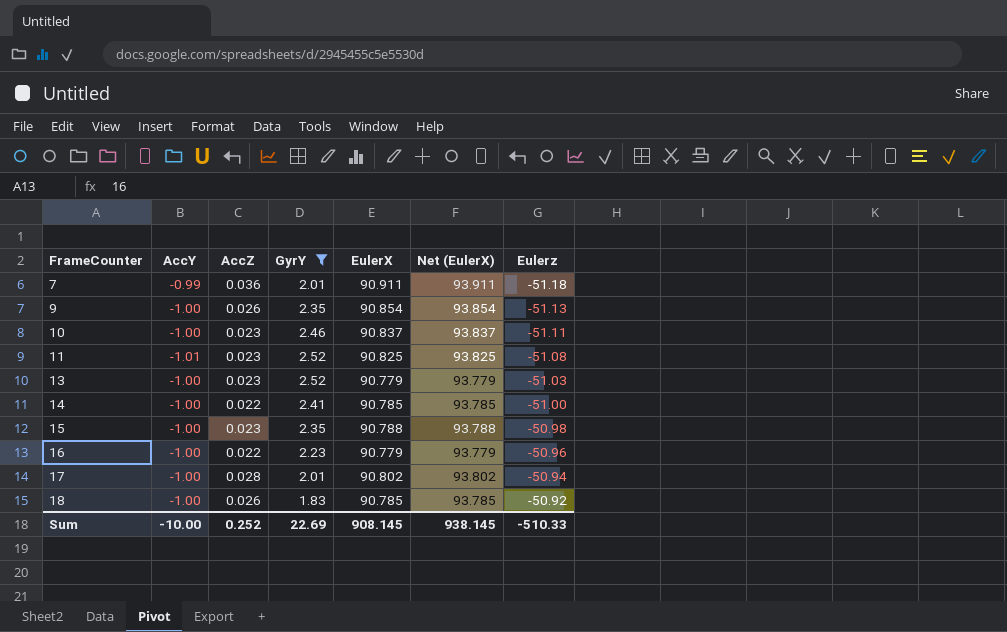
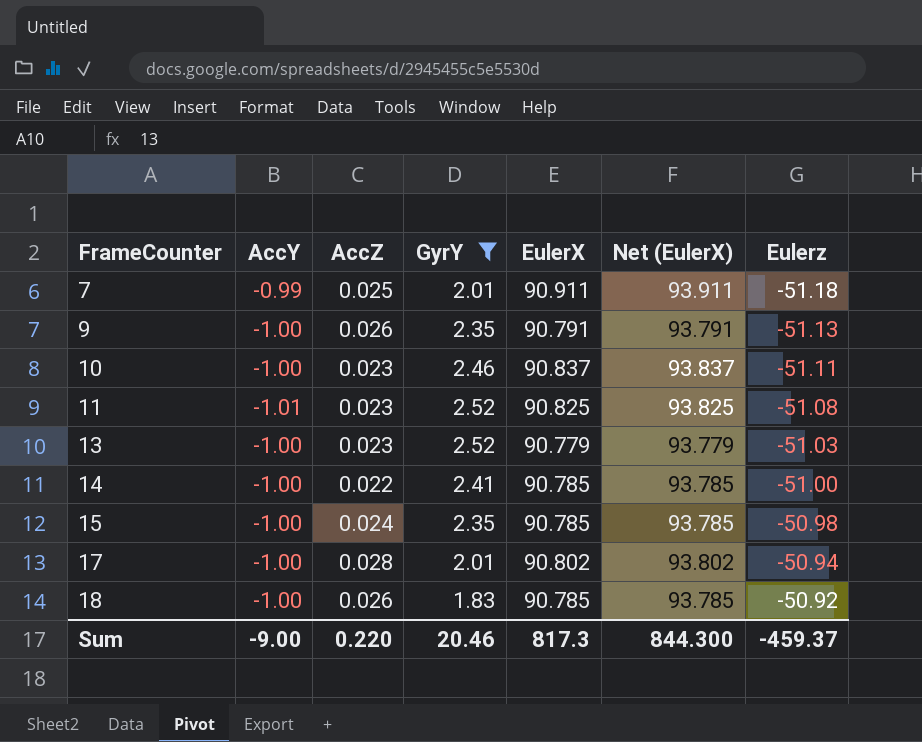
row 16: -1.00 | 0.022 | 2.23 | 90.779 | 93.779 | -50.96 -> none
7 | AccZ: 0.036 -> 0.025
9 | EulerX: 90.854 -> 90.791
9 | Net (EulerX): 93.854 -> 93.791
15 | AccZ: 0.023 -> 0.024
15 | EulerX: 90.788 -> 90.785
15 | Net (EulerX): 93.788 -> 93.785
Sum | AccY: -10.00 -> -9.00
Sum | AccZ: 0.252 -> 0.220
Sum | GyrY: 22.69 -> 20.46
Sum | EulerX: 908.145 -> 817.3
Sum | Net (EulerX): 938.145 -> 844.300
Sum | Eulerz: -510.33 -> -459.37

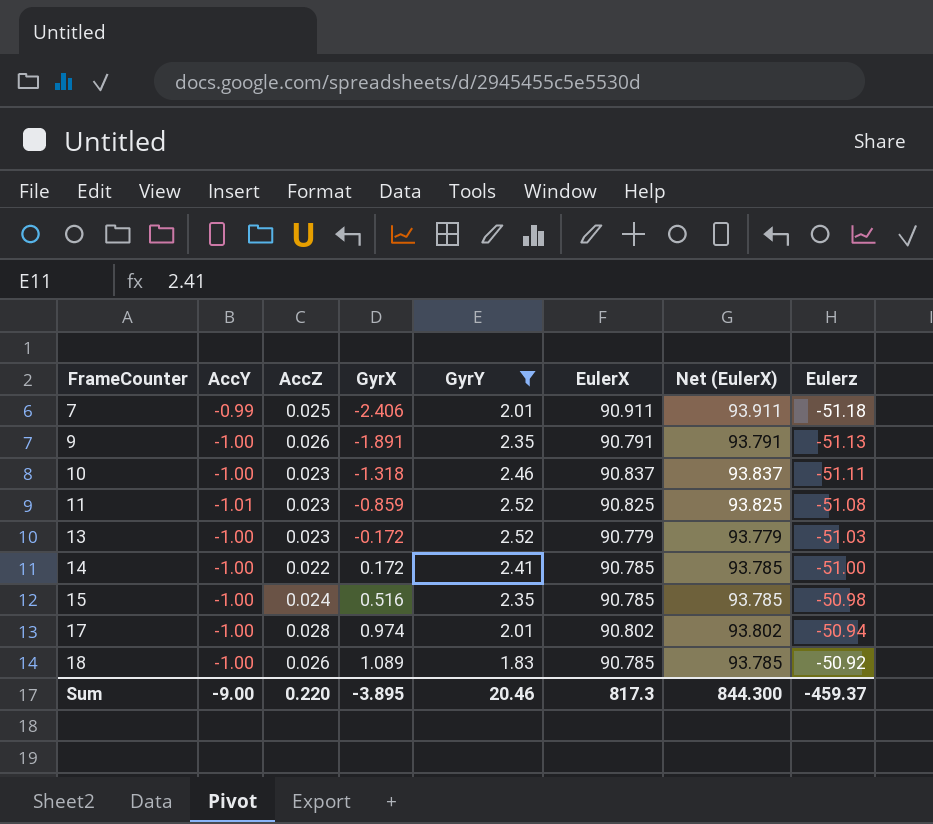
column GyrX | position: none -> 4

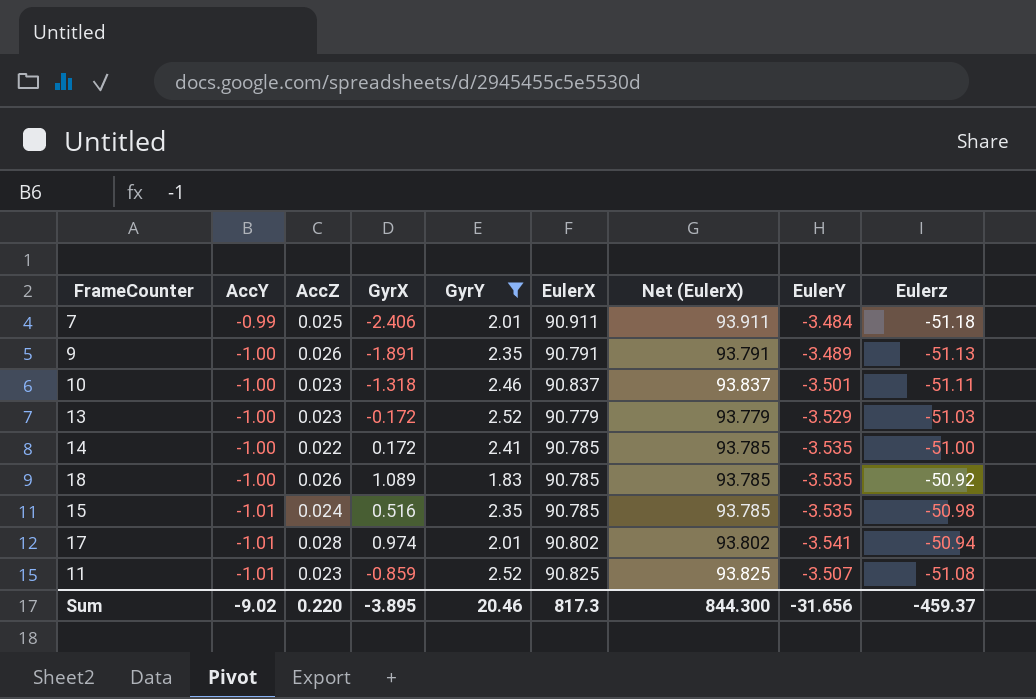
row order: FrameCounter ascending -> AccY descending
column EulerY | position: none -> 8
15 | AccY: -1.00 -> -1.01
17 | AccY: -1.00 -> -1.01
Sum | AccY: -9.00 -> -9.02

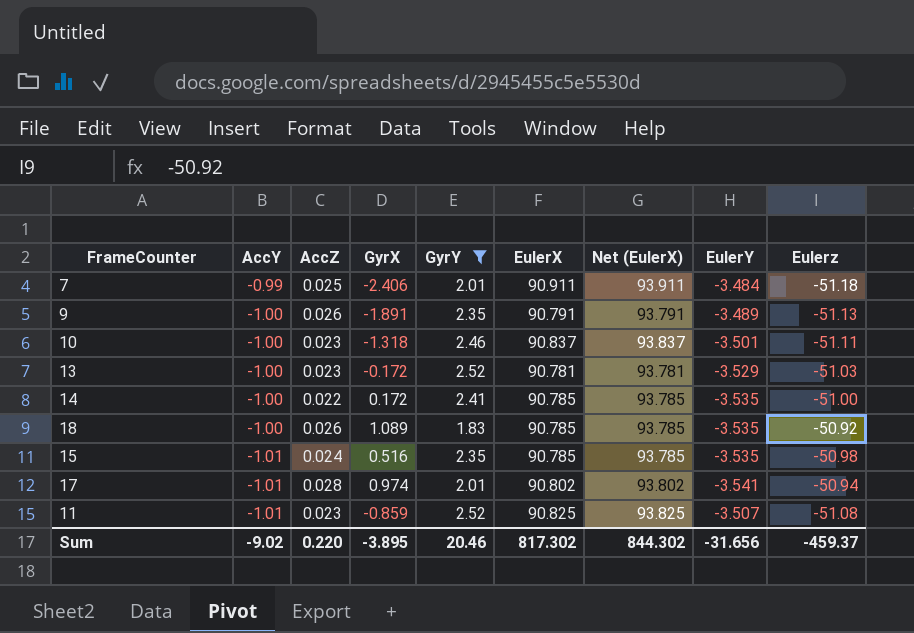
13 | EulerX: 90.779 -> 90.781
13 | Net (EulerX): 93.779 -> 93.781
Sum | EulerX: 817.3 -> 817.302
Sum | Net (EulerX): 844.300 -> 844.302

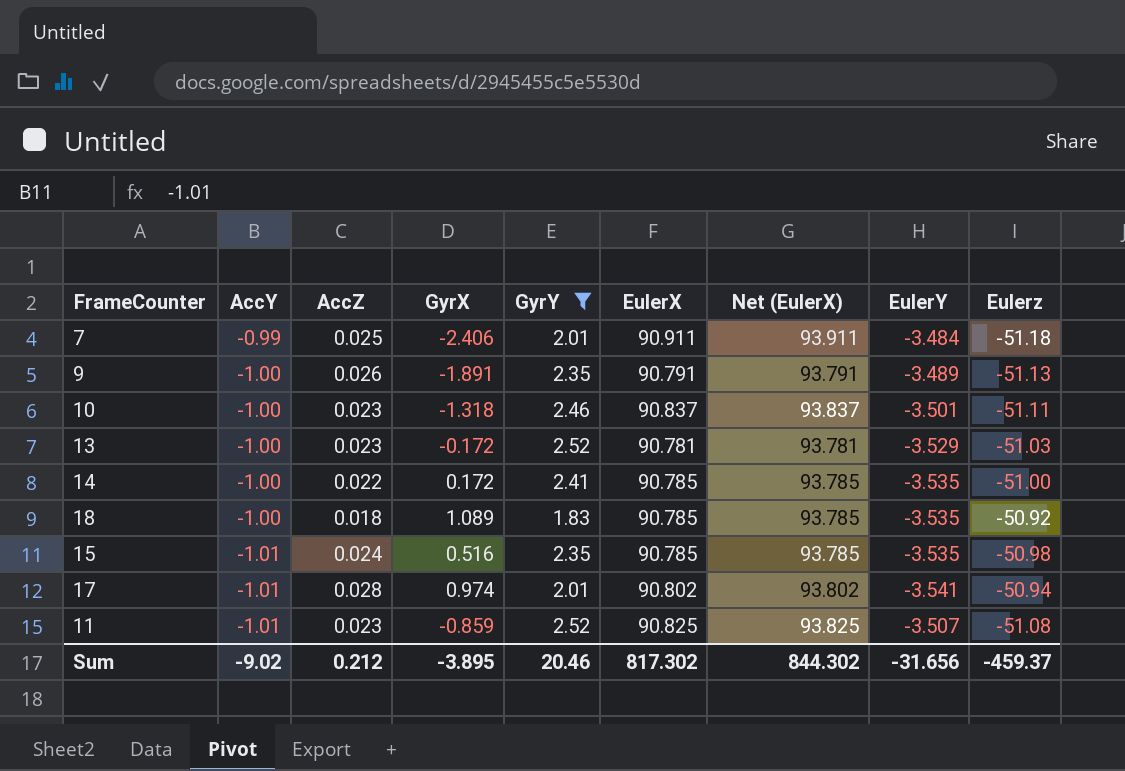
18 | AccZ: 0.026 -> 0.018
Sum | AccZ: 0.220 -> 0.212

